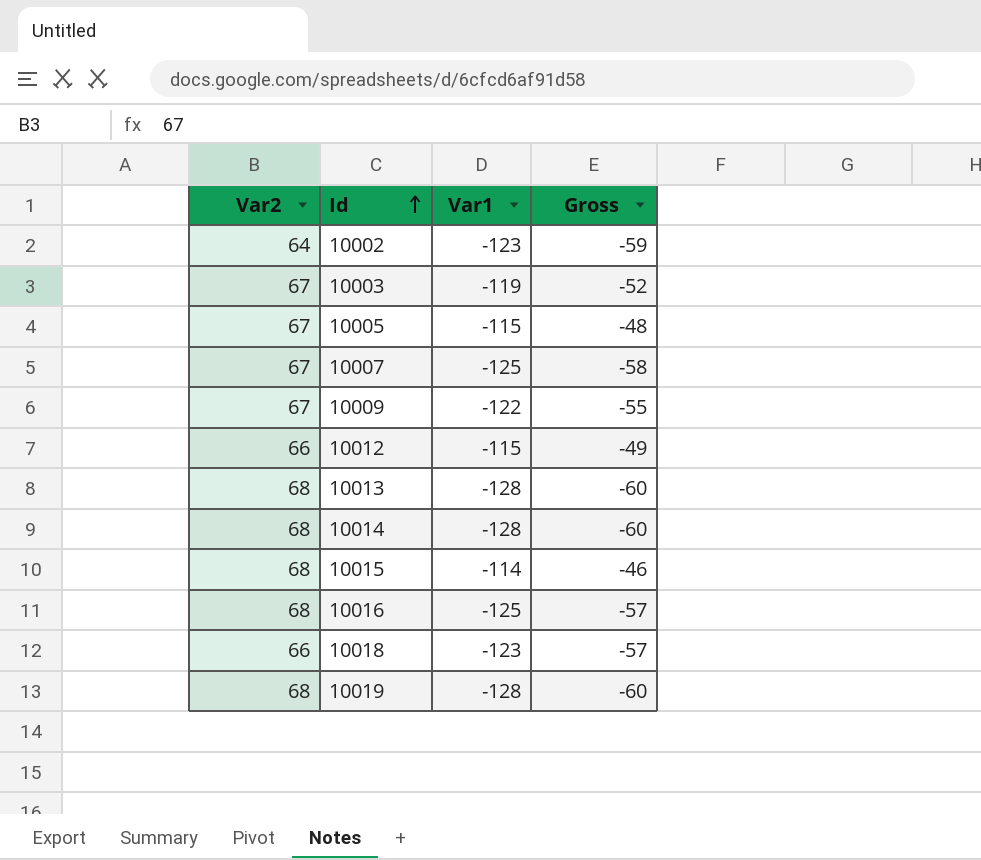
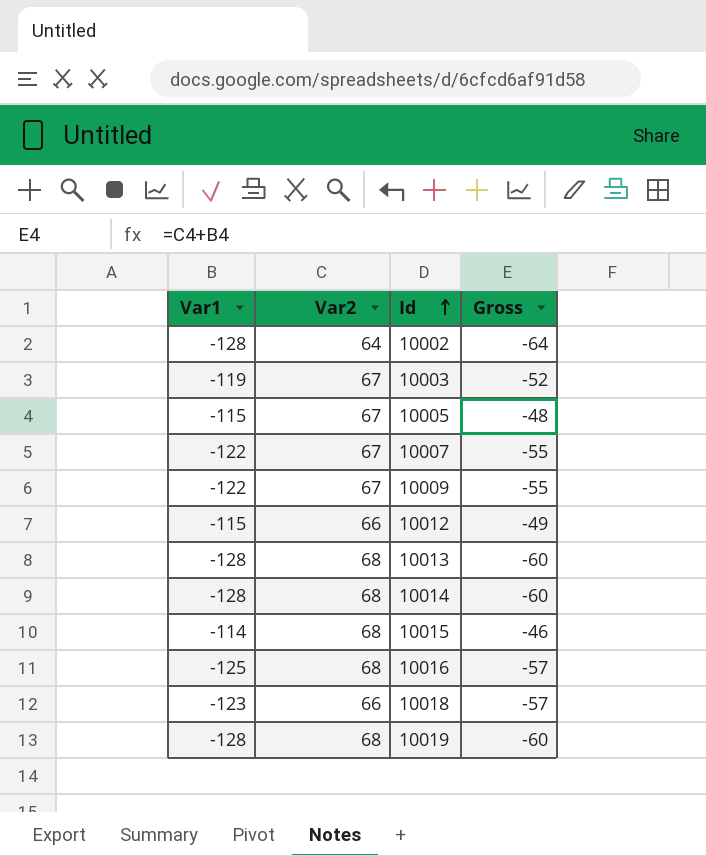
column Var1 | position: 3 -> 1
10002 | Var1: -123 -> -128
10002 | Gross: -59 -> -64
10007 | Var1: -125 -> -122
10007 | Gross: -58 -> -55

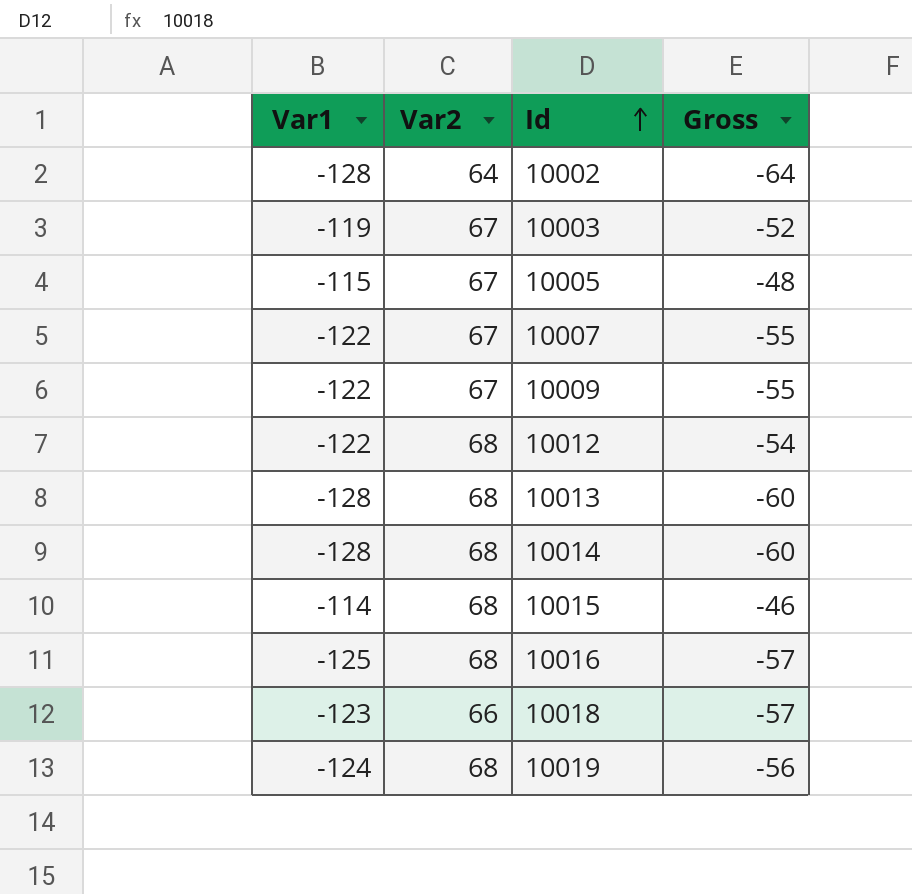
10012 | Var1: -115 -> -122
10012 | Var2: 66 -> 68
10012 | Gross: -49 -> -54
10019 | Var1: -128 -> -124
10019 | Gross: -60 -> -56

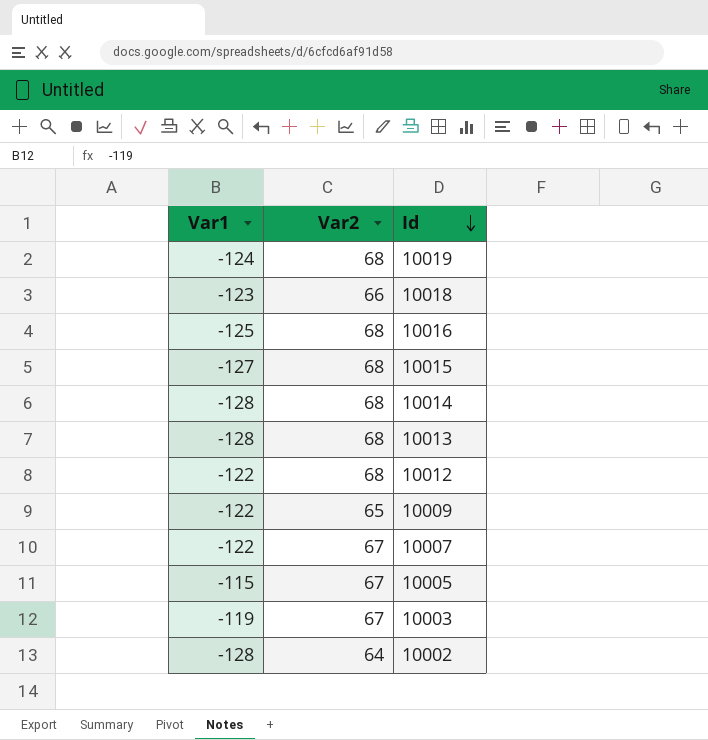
row order: Id ascending -> Id descending
column Gross | formula: [Var1] + [Var2] -> none
10015 | Var1: -114 -> -127
10009 | Var2: 67 -> 65

